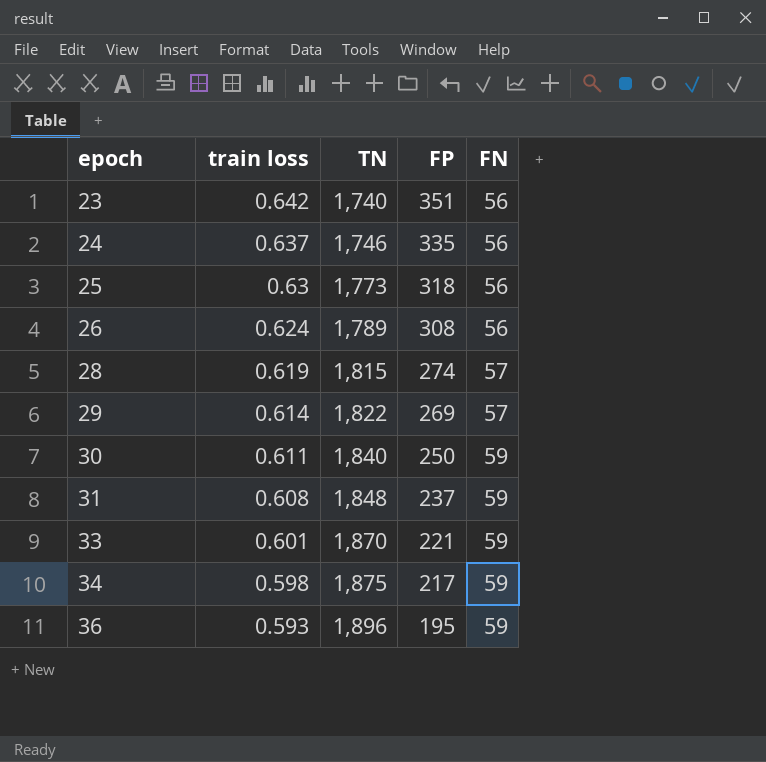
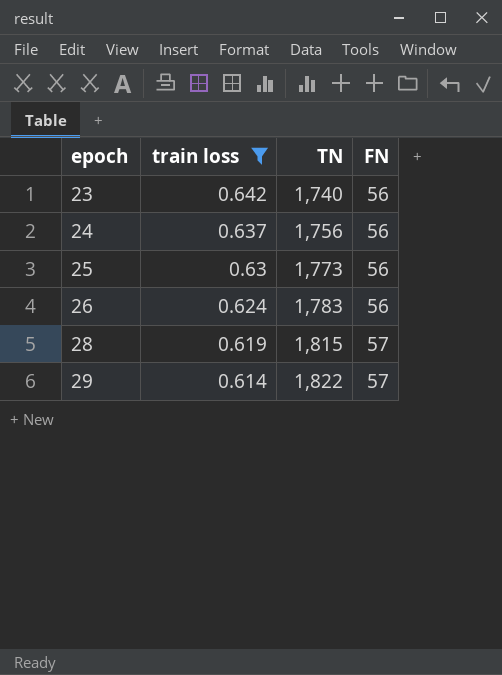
filter: none -> train loss >= 0.614
column FP | position: 4 -> none
24 | TN: 1,746 -> 1,756
26 | TN: 1,789 -> 1,783

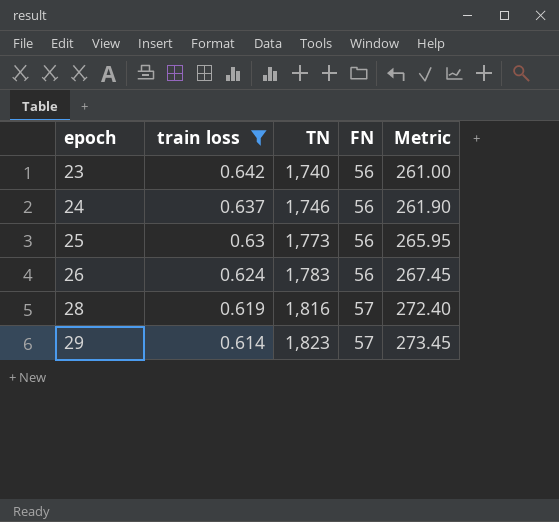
column Metric | formula: none -> [TN] * 0.15
24 | TN: 1,756 -> 1,746
28 | TN: 1,815 -> 1,816
29 | TN: 1,822 -> 1,823

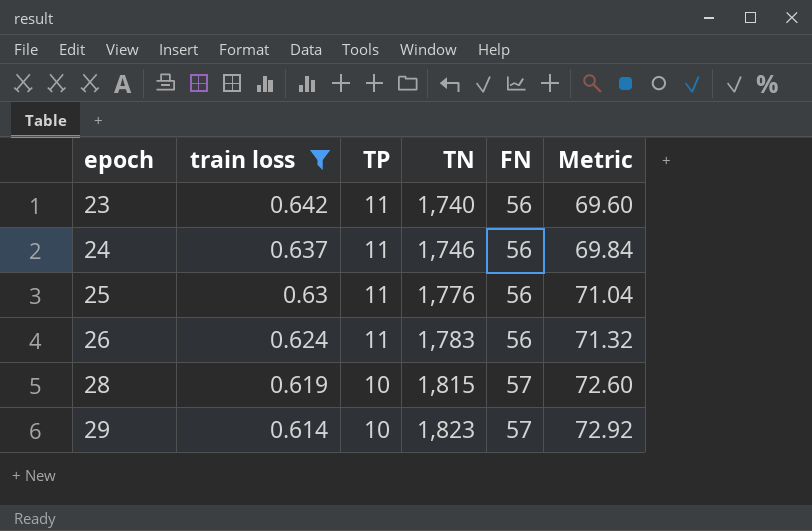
column TP | position: none -> 3
column Metric | formula: [TN] * 0.15 -> [TN] * 0.04
25 | TN: 1,773 -> 1,776
28 | TN: 1,816 -> 1,815

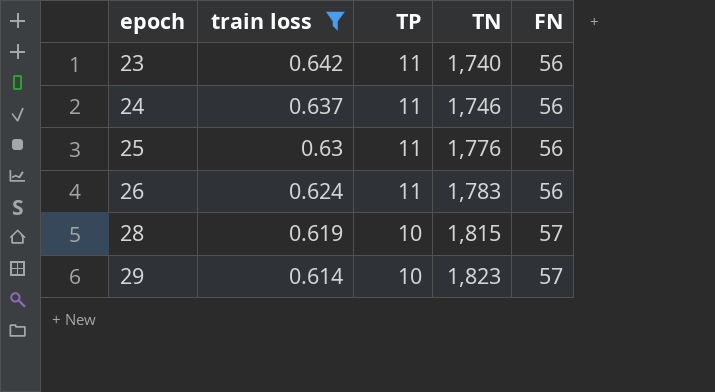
column Metric | formula: [TN] * 0.04 -> none

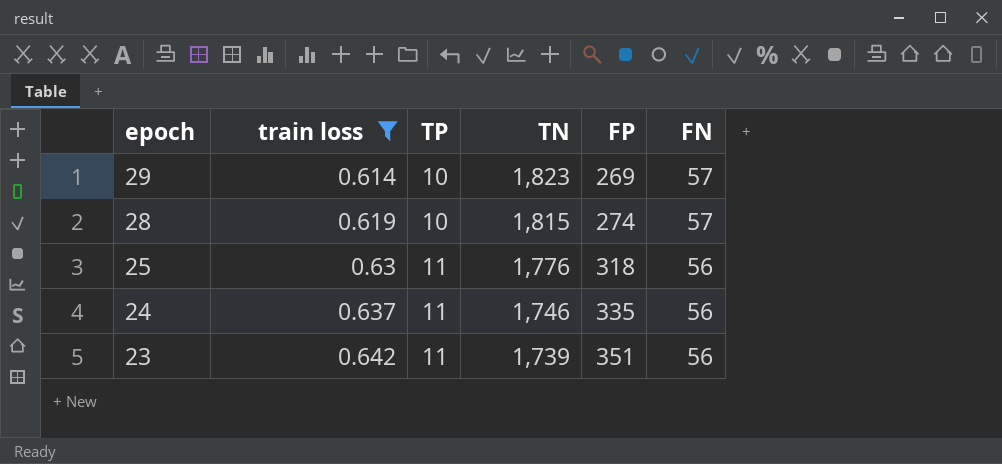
row order: epoch ascending -> epoch descending
column FP | position: none -> 5
row 26: 0.624 | 11 | 1,783 | 56 -> none
23 | TN: 1,740 -> 1,739

